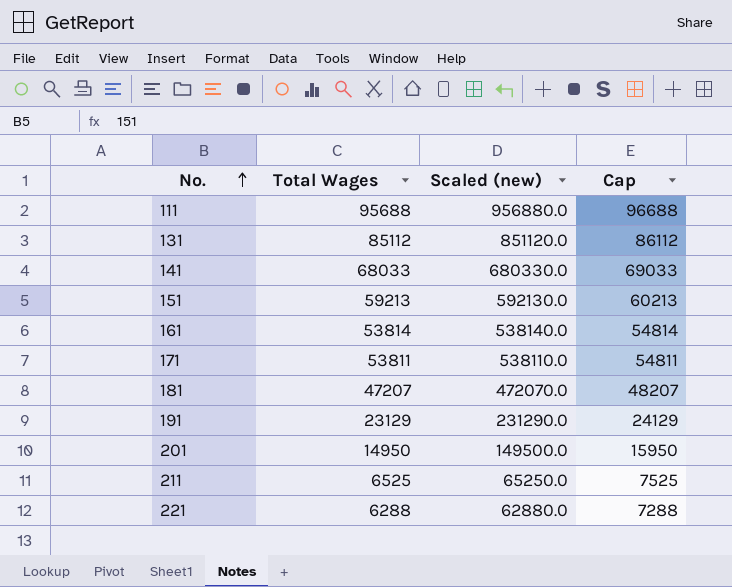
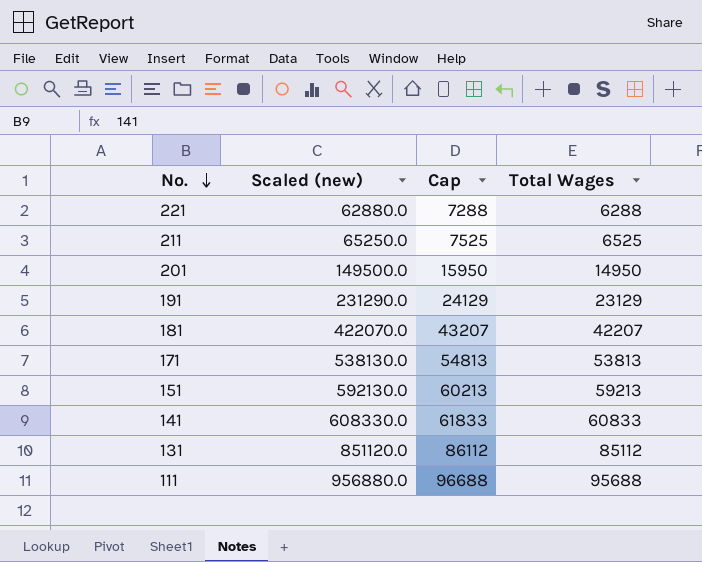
row order: No. ascending -> No. descending
column Total Wages | position: 2 -> 4
row 161: 53814 | 538140.0 | 54814 -> none
181 | Scaled (new): 472070.0 -> 422070.0
181 | Cap: 48207 -> 43207
181 | Total Wages: 47207 -> 42207
171 | Scaled (new): 538110.0 -> 538130.0
171 | Cap: 54811 -> 54813
171 | Total Wages: 53811 -> 53813
141 | Scaled (new): 680330.0 -> 608330.0
141 | Cap: 69033 -> 61833
141 | Total Wages: 68033 -> 60833

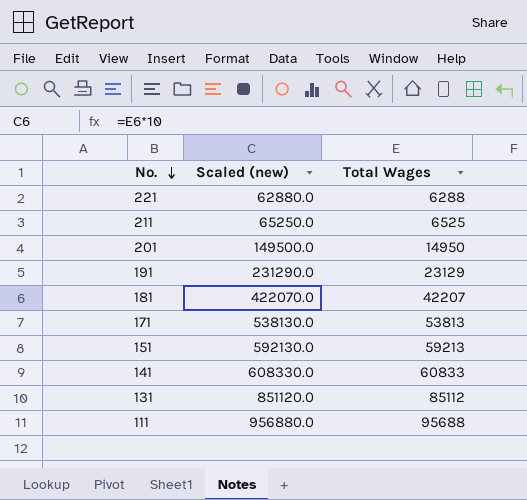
column Cap | formula: [Total Wages] + 1000 -> none

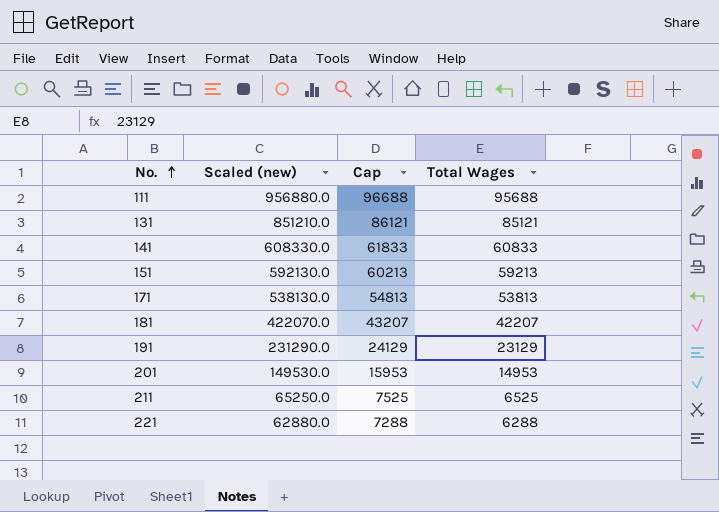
row order: No. descending -> No. ascending
column Cap | formula: none -> [Total Wages] + 1000
131 | Scaled (new): 851120.0 -> 851210.0
131 | Total Wages: 85112 -> 85121
201 | Scaled (new): 149500.0 -> 149530.0
201 | Total Wages: 14950 -> 14953

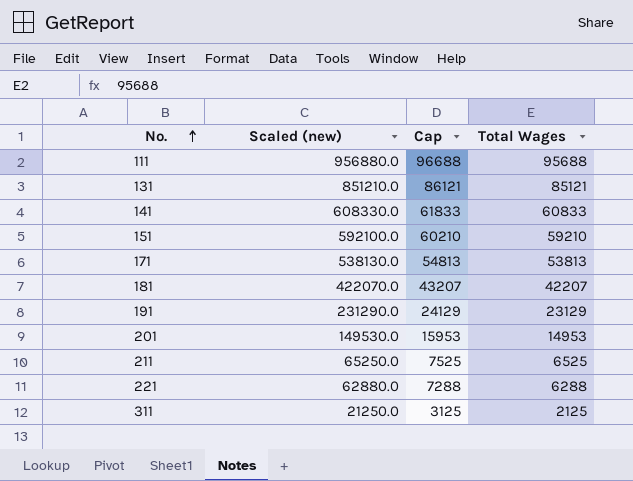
151 | Scaled (new): 592130.0 -> 592100.0
151 | Cap: 60213 -> 60210
151 | Total Wages: 59213 -> 59210
row 311: none -> 21250.0 | 3125 | 2125

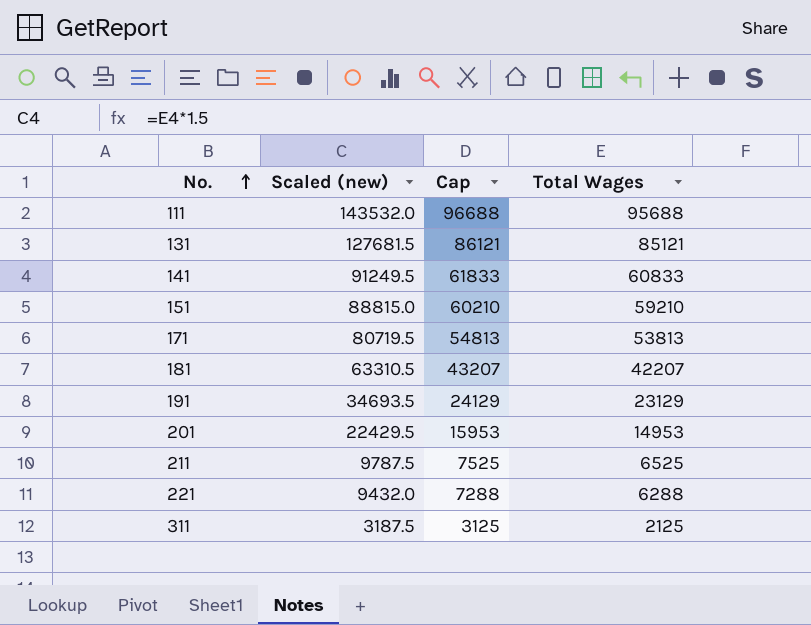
column Scaled (new) | formula: [Total Wages] * 10 -> [Total Wages] * 1.5

